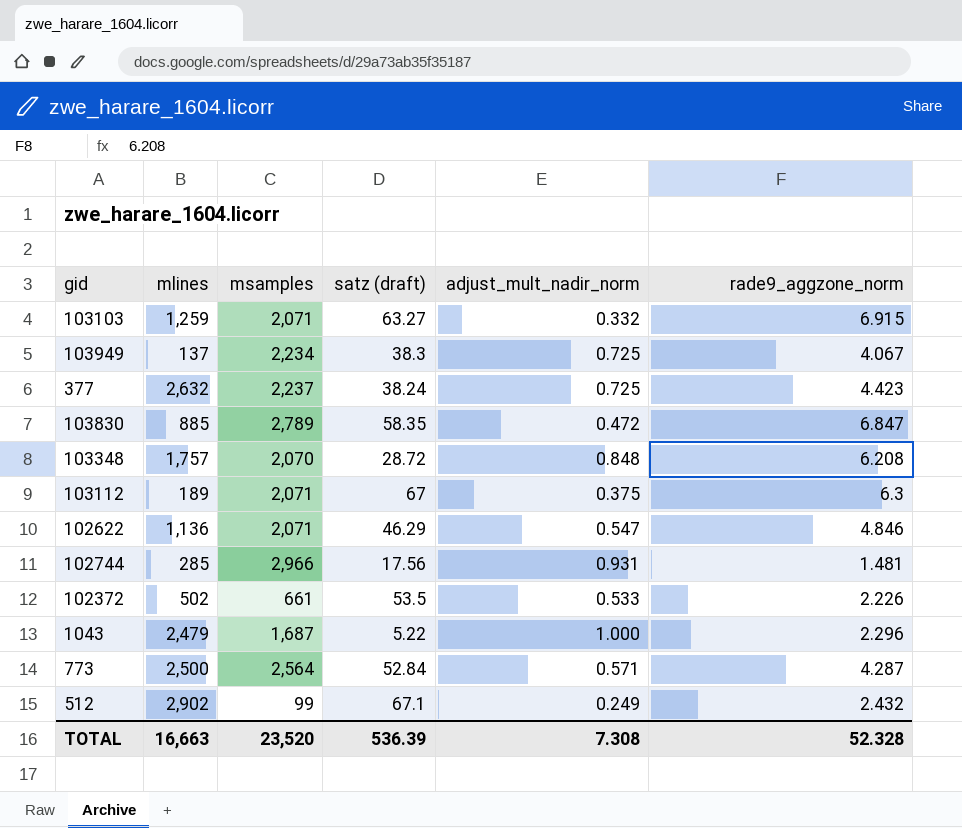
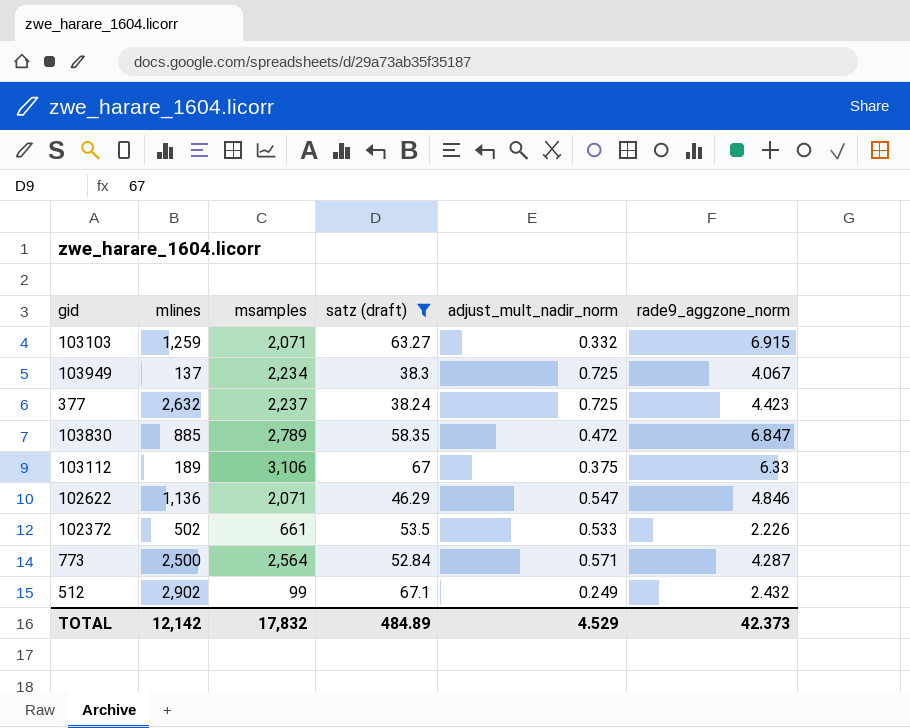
filter: none -> satz (draft) >= 38.24
103112 | msamples: 2,071 -> 3,106
103112 | rade9_aggzone_norm: 6.3 -> 6.33
TOTAL | mlines: 16,663 -> 12,142
TOTAL | msamples: 23,520 -> 17,832
TOTAL | satz (draft): 536.39 -> 484.89
TOTAL | adjust_mult_nadir_norm: 7.308 -> 4.529
TOTAL | rade9_aggzone_norm: 52.328 -> 42.373

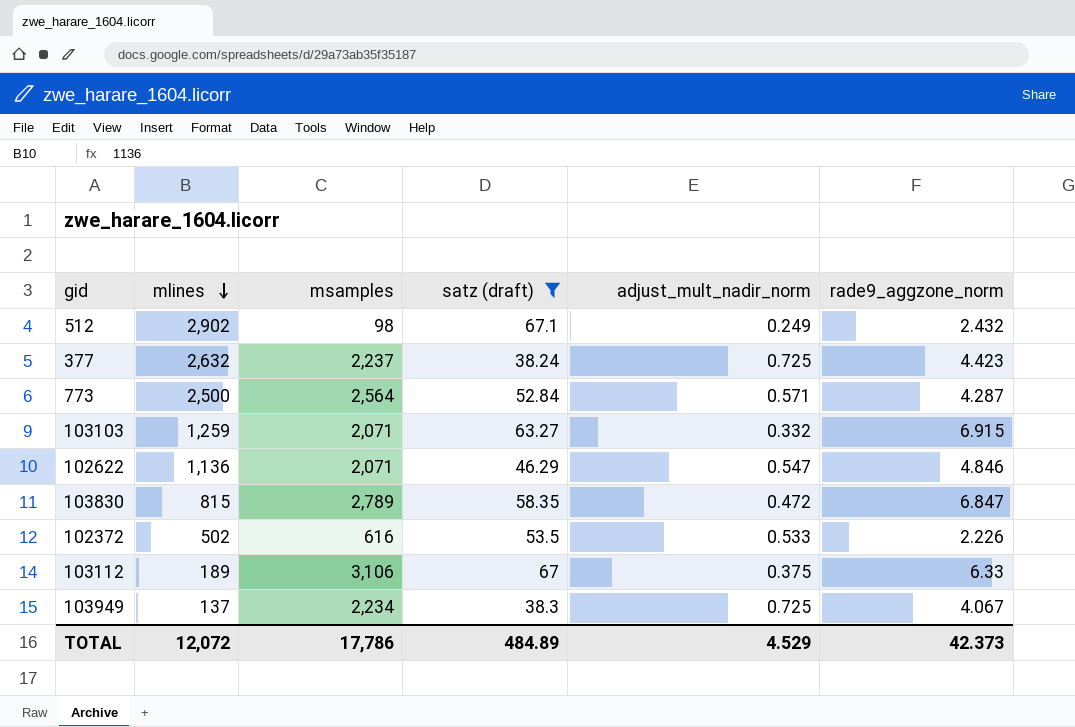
row order: none -> mlines descending
512 | msamples: 99 -> 98
103830 | mlines: 885 -> 815
102372 | msamples: 661 -> 616
TOTAL | mlines: 12,142 -> 12,072
TOTAL | msamples: 17,832 -> 17,786

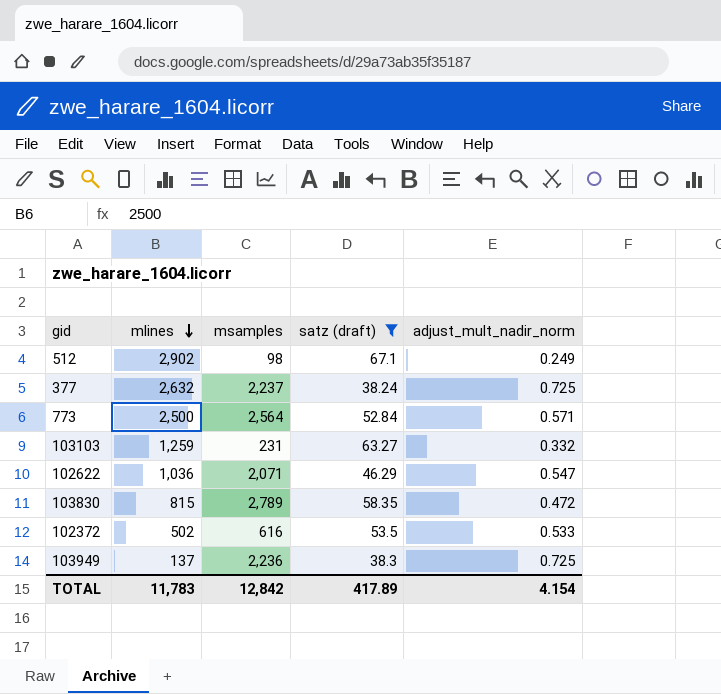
column rade9_aggzone_norm | position: 6 -> none
row 103112: 189 | 3,106 | 67 | 0.375 | 6.33 -> none
103103 | msamples: 2,071 -> 231
102622 | mlines: 1,136 -> 1,036
103949 | msamples: 2,234 -> 2,236
TOTAL | mlines: 12,072 -> 11,783
TOTAL | msamples: 17,786 -> 12,842
TOTAL | satz (draft): 484.89 -> 417.89
TOTAL | adjust_mult_nadir_norm: 4.529 -> 4.154

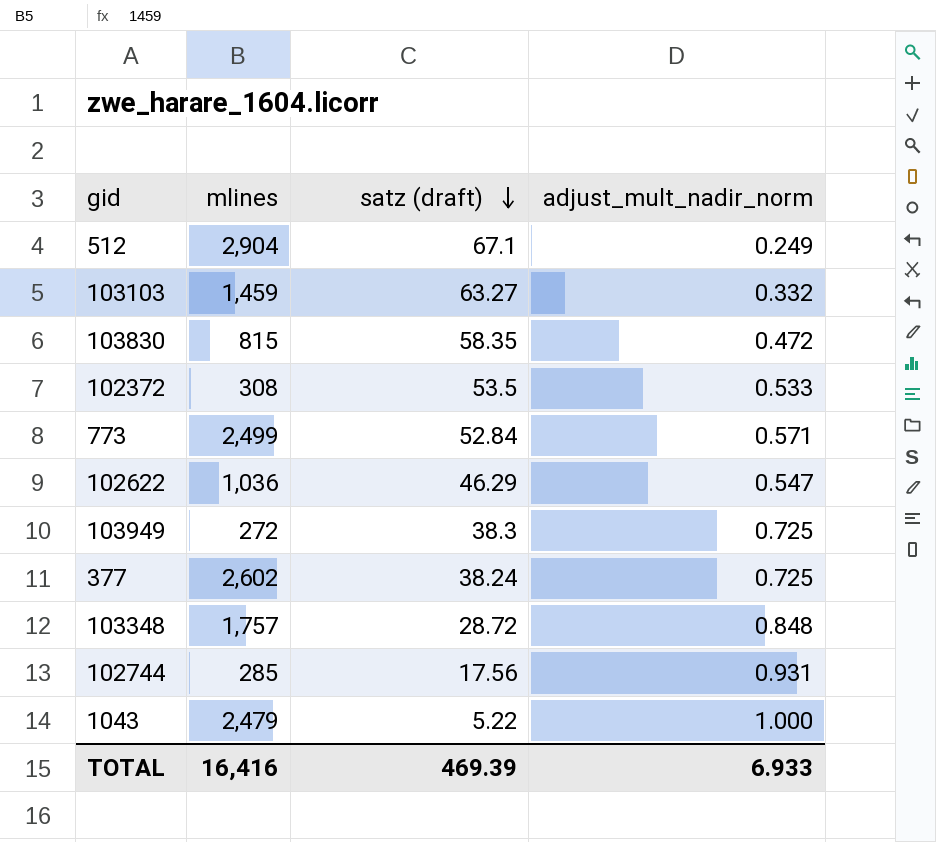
filter: satz (draft) >= 38.24 -> none
row order: mlines descending -> satz (draft) descending
column msamples | position: 3 -> none
512 | mlines: 2,902 -> 2,904
103103 | mlines: 1,259 -> 1,459
102372 | mlines: 502 -> 308
773 | mlines: 2,500 -> 2,499
103949 | mlines: 137 -> 272
377 | mlines: 2,632 -> 2,602
TOTAL | mlines: 11,783 -> 16,416
TOTAL | satz (draft): 417.89 -> 469.39
TOTAL | adjust_mult_nadir_norm: 4.154 -> 6.933

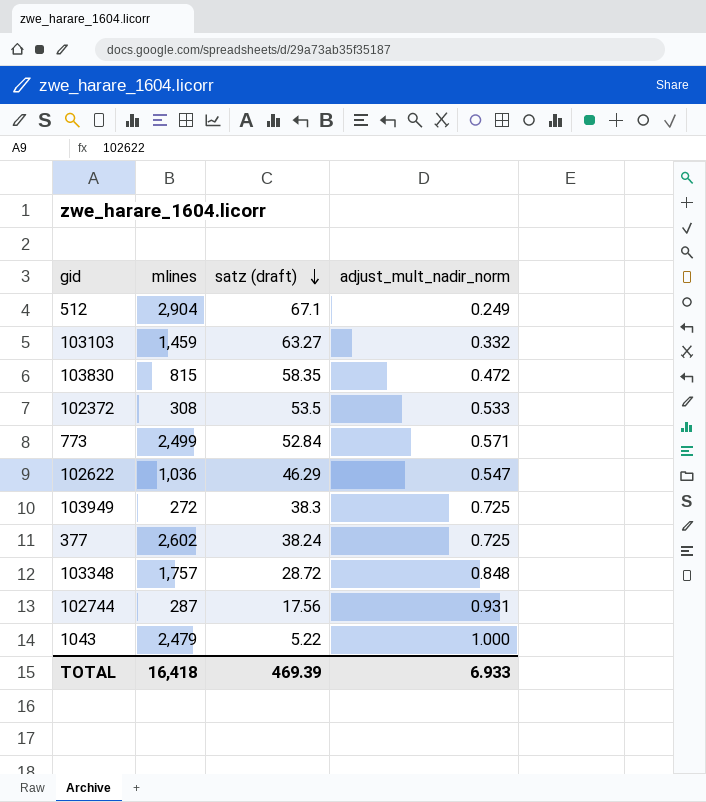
102744 | mlines: 285 -> 287
TOTAL | mlines: 16,416 -> 16,418

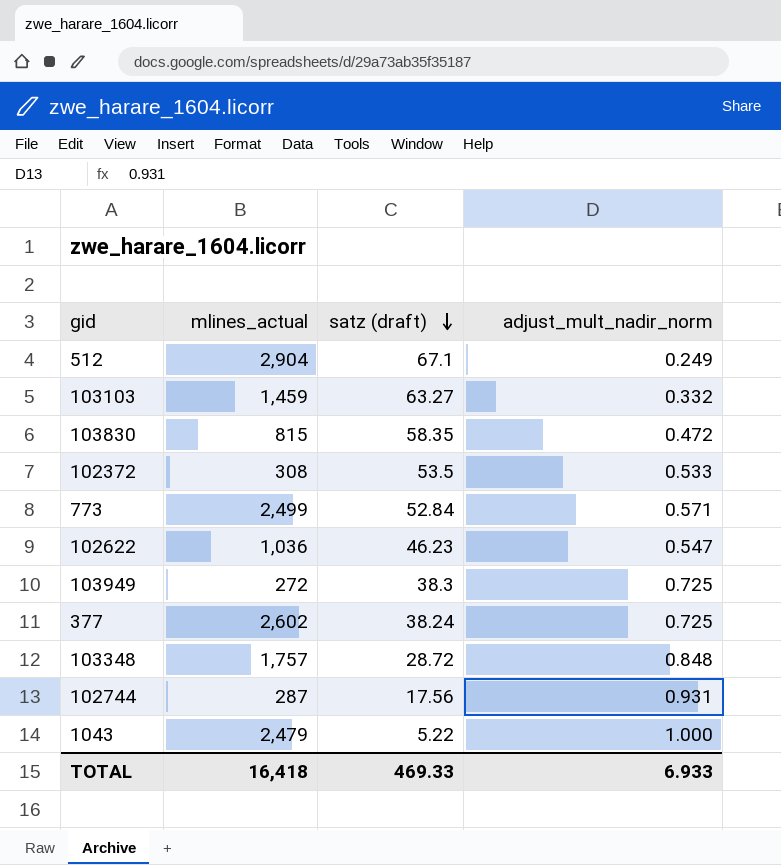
column name: mlines -> mlines_actual
102622 | satz (draft): 46.29 -> 46.23
TOTAL | satz (draft): 469.39 -> 469.33

